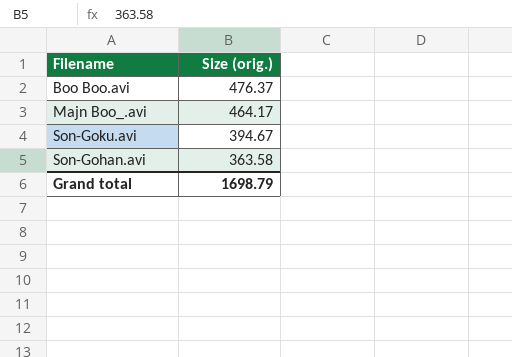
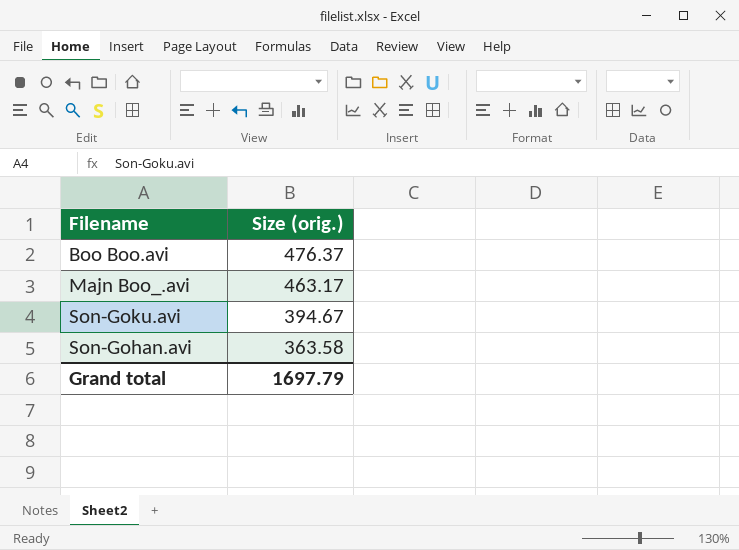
Majn Boo_.avi | Size (orig.): 464.17 -> 463.17
Grand total | Size (orig.): 1698.79 -> 1697.79

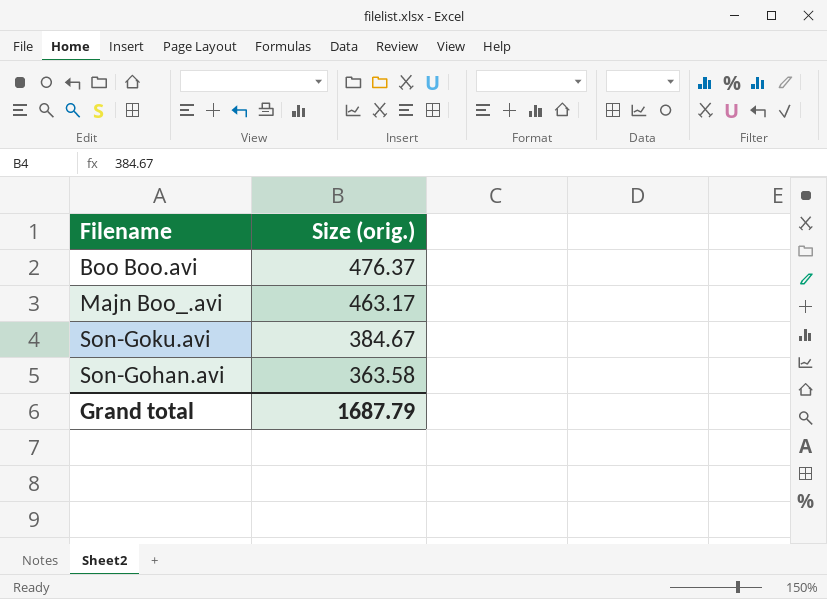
Son-Goku.avi | Size (orig.): 394.67 -> 384.67
Grand total | Size (orig.): 1697.79 -> 1687.79

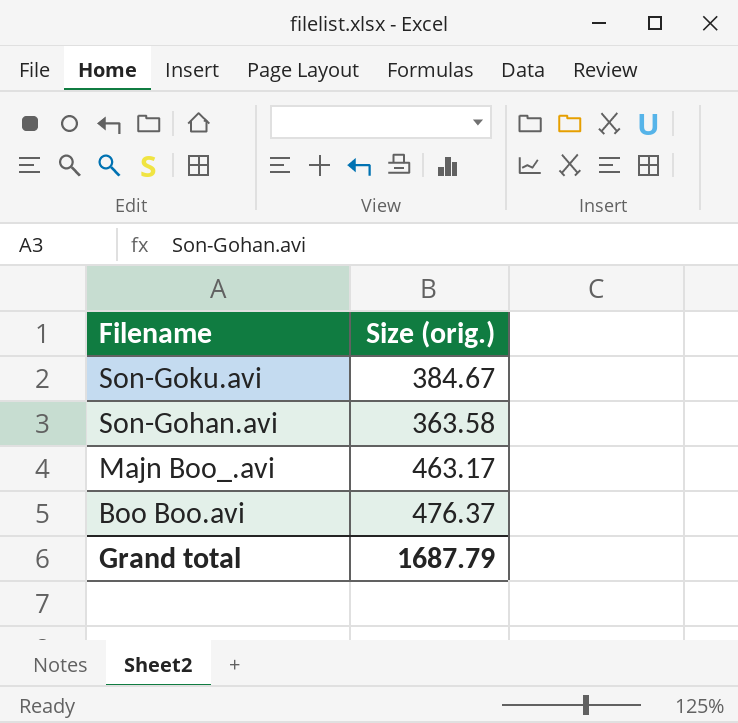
row order: Size (orig.) descending -> Filename descending

